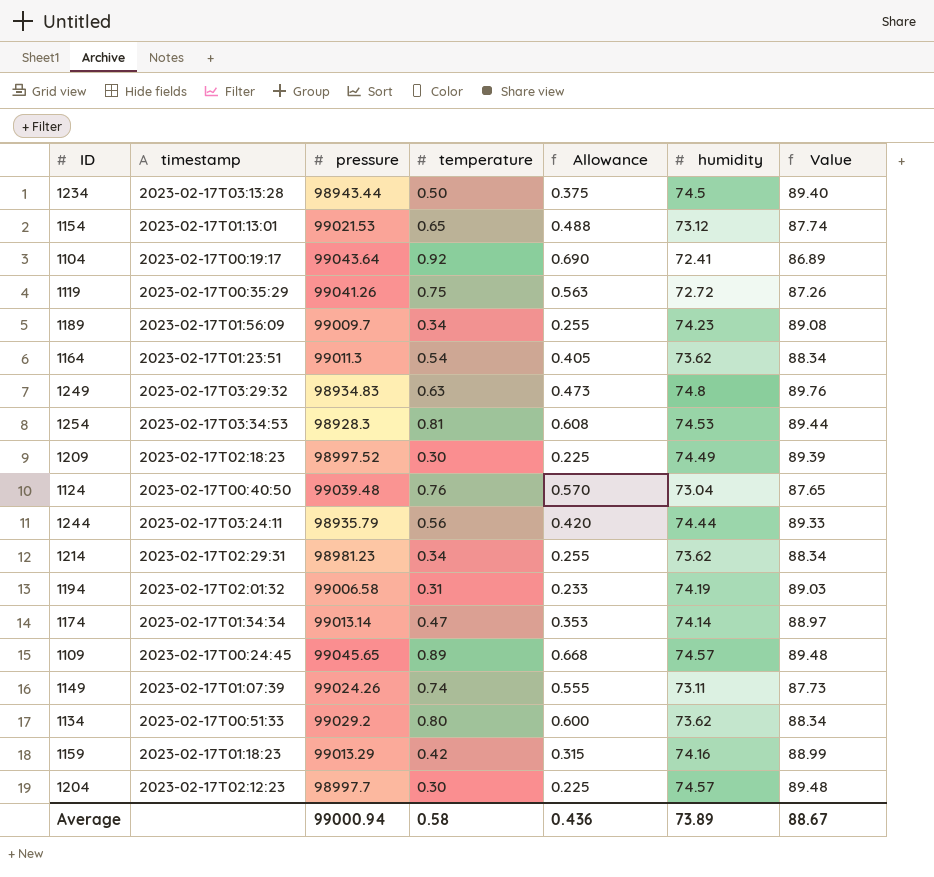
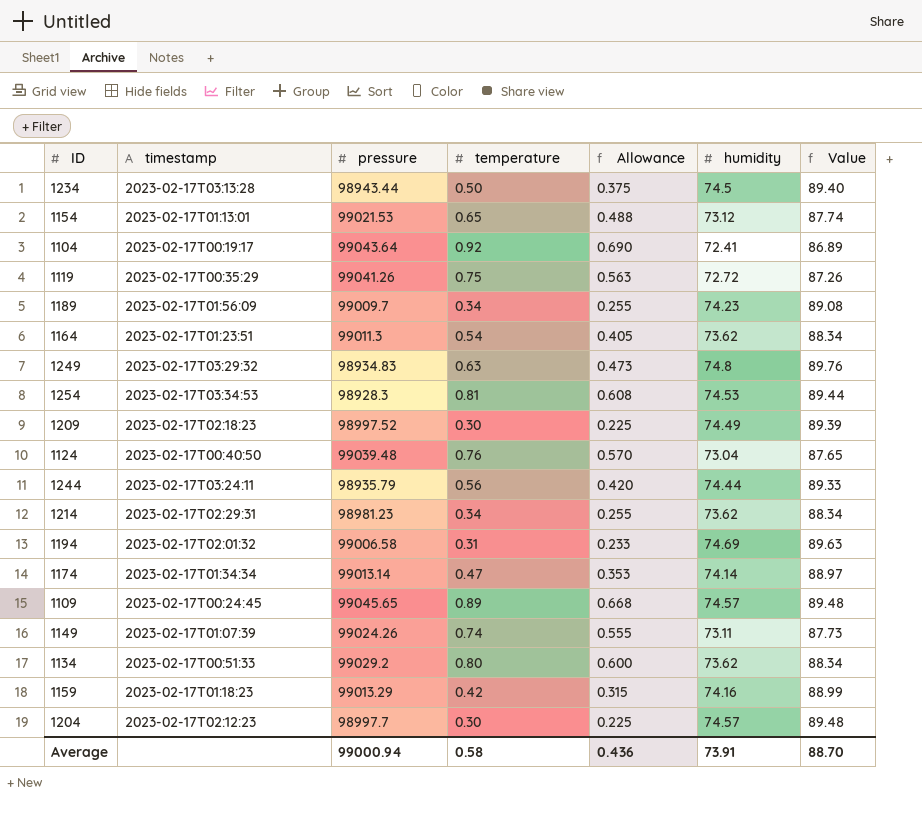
1194 | humidity: 74.19 -> 74.69
1194 | Value: 89.03 -> 89.63
Average | humidity: 73.89 -> 73.91
Average | Value: 88.67 -> 88.70

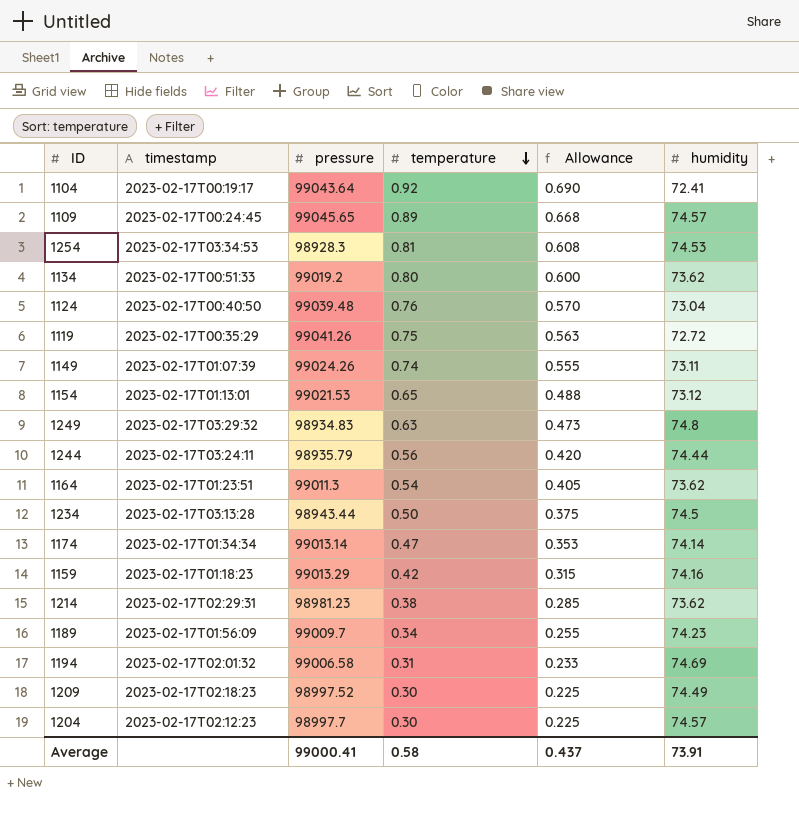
row order: none -> temperature descending
column Value | formula: [humidity] * 1.2 -> none
1134 | pressure: 99029.2 -> 99019.2
1214 | temperature: 0.34 -> 0.38
1214 | Allowance: 0.255 -> 0.285
Average | pressure: 99000.94 -> 99000.41
Average | Allowance: 0.436 -> 0.437

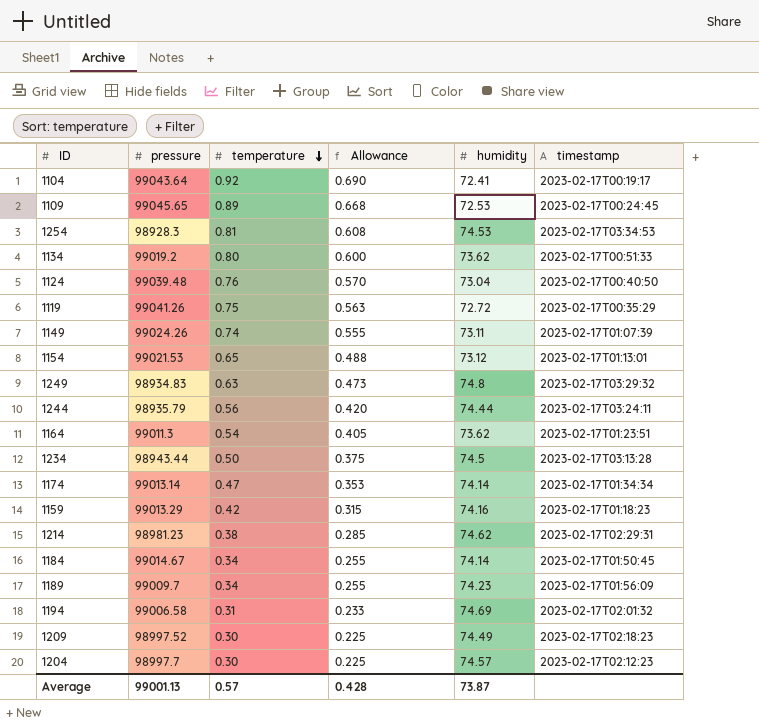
column timestamp | position: 2 -> 6
1109 | humidity: 74.57 -> 72.53
1214 | humidity: 73.62 -> 74.62
row 1184: none -> 99014.67 | 0.34 | 0.255 | 74.14 | 2023-02-17T01:50:45
Average | pressure: 99000.41 -> 99001.13
Average | temperature: 0.58 -> 0.57
Average | Allowance: 0.437 -> 0.428
Average | humidity: 73.91 -> 73.87

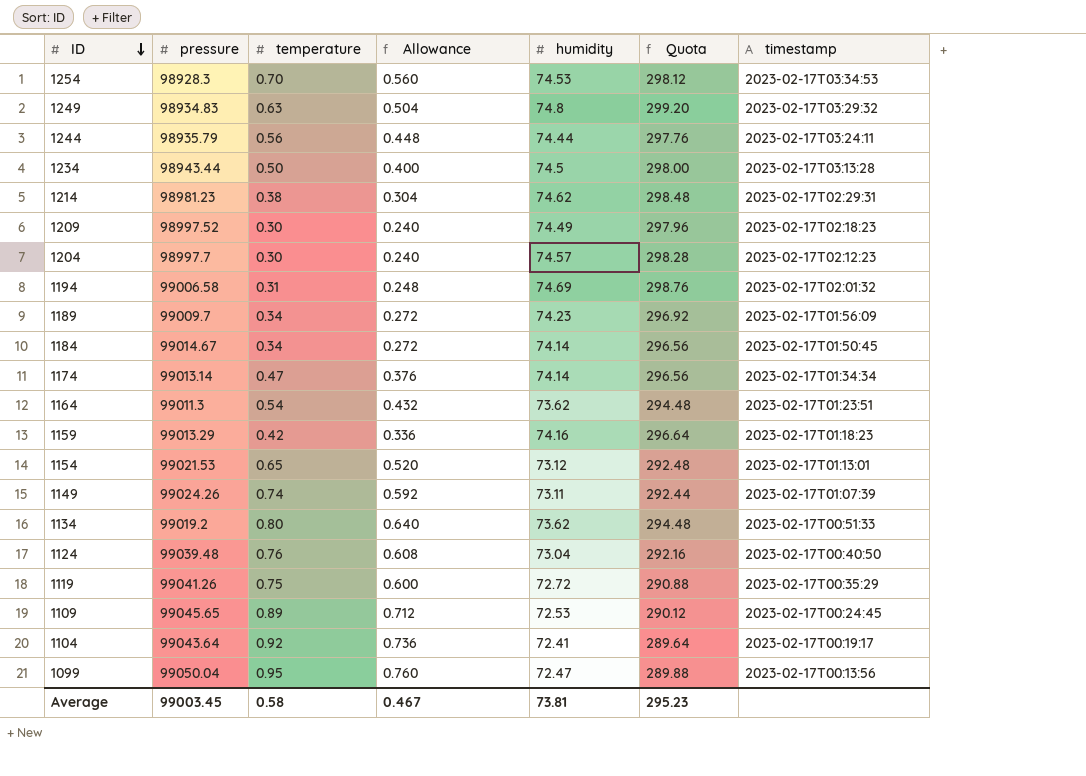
row order: temperature descending -> ID descending
column Allowance | formula: [temperature] * 0.75 -> [temperature] * 0.8
column Quota | formula: none -> [humidity] * 4
1254 | temperature: 0.81 -> 0.70
row 1099: none -> 99050.04 | 0.95 | 0.760 | 72.47 | 289.88 | 2023-02-17T00:13:56
Average | pressure: 99001.13 -> 99003.45
Average | temperature: 0.57 -> 0.58
Average | Allowance: 0.428 -> 0.467
Average | humidity: 73.87 -> 73.81

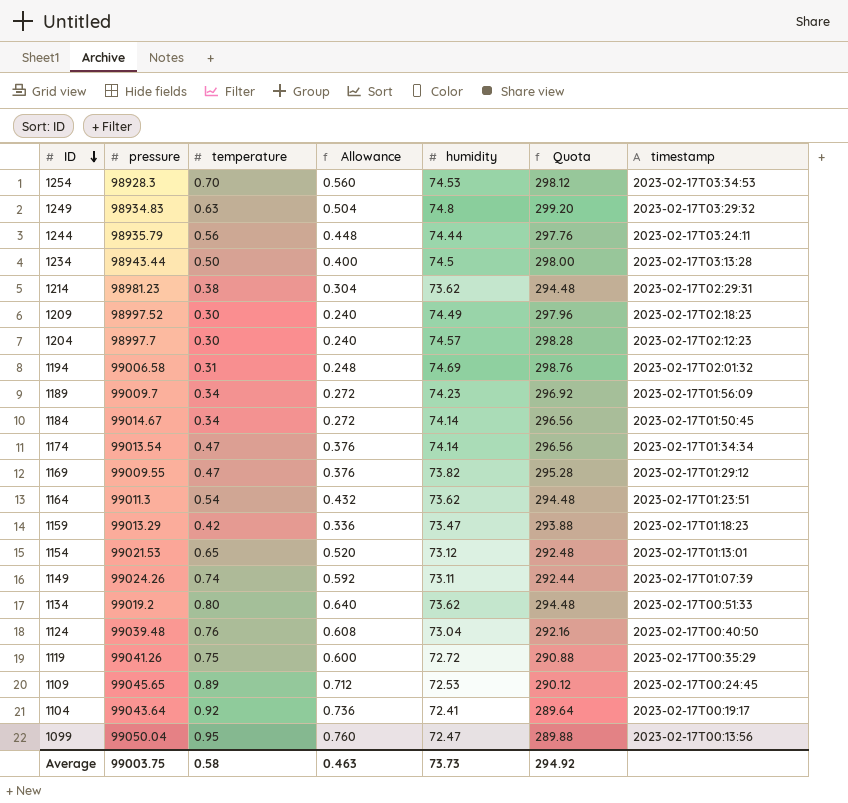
1214 | humidity: 74.62 -> 73.62
1214 | Quota: 298.48 -> 294.48
1174 | pressure: 99013.14 -> 99013.54
row 1169: none -> 99009.55 | 0.47 | 0.376 | 73.82 | 295.28 | 2023-02-17T01:29:12
1159 | humidity: 74.16 -> 73.47
1159 | Quota: 296.64 -> 293.88
Average | pressure: 99003.45 -> 99003.75
Average | Allowance: 0.467 -> 0.463
Average | humidity: 73.81 -> 73.73
Average | Quota: 295.23 -> 294.92

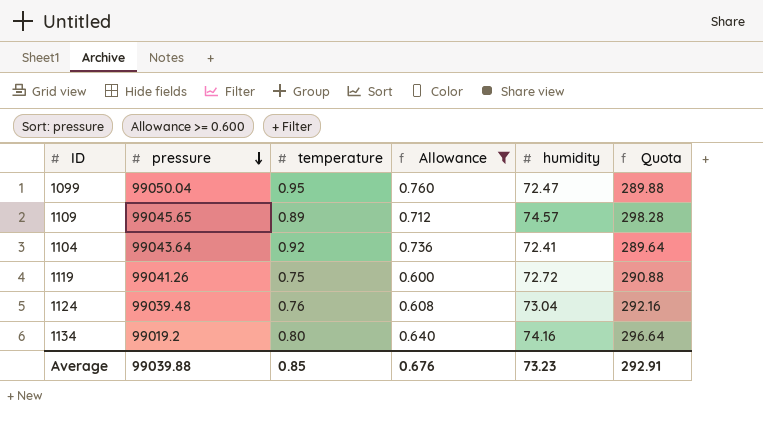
filter: none -> Allowance >= 0.600
row order: ID descending -> pressure descending
column timestamp | position: 7 -> none
1109 | humidity: 72.53 -> 74.57
1109 | Quota: 290.12 -> 298.28
1134 | humidity: 73.62 -> 74.16
1134 | Quota: 294.48 -> 296.64
Average | pressure: 99003.75 -> 99039.88
Average | temperature: 0.58 -> 0.85
Average | Allowance: 0.463 -> 0.676
Average | humidity: 73.73 -> 73.23
Average | Quota: 294.92 -> 292.91

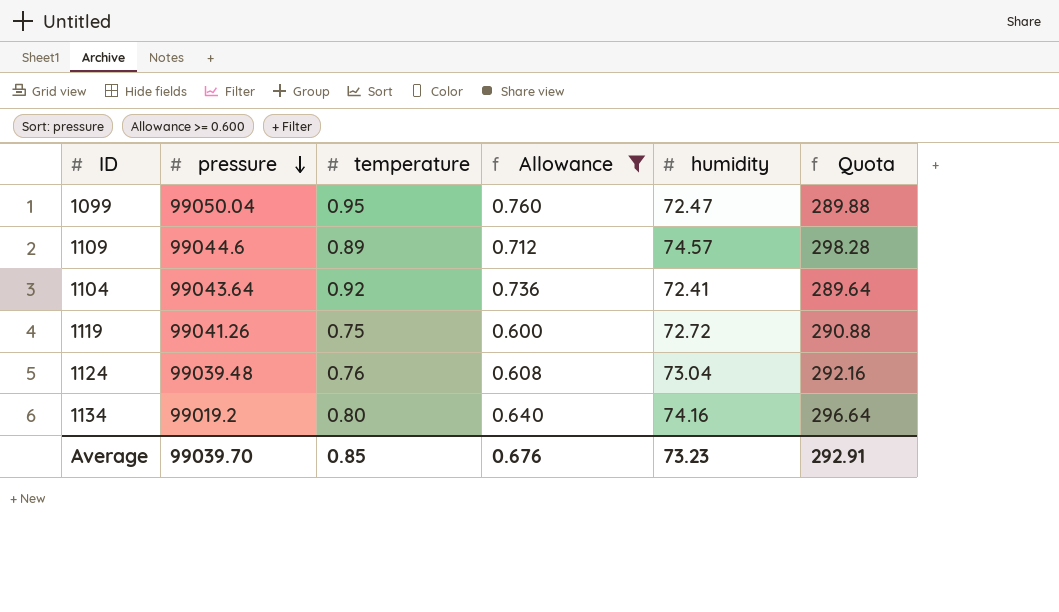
1109 | pressure: 99045.65 -> 99044.6
Average | pressure: 99039.88 -> 99039.70

